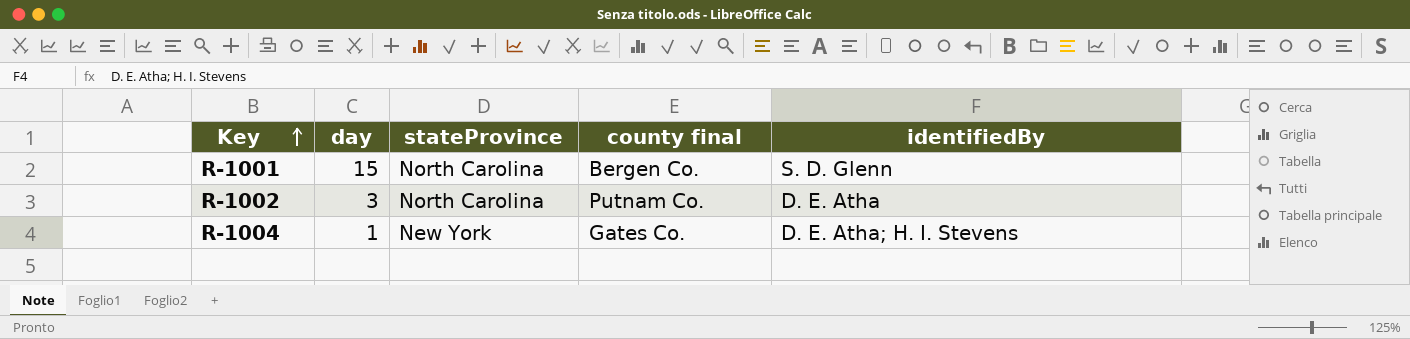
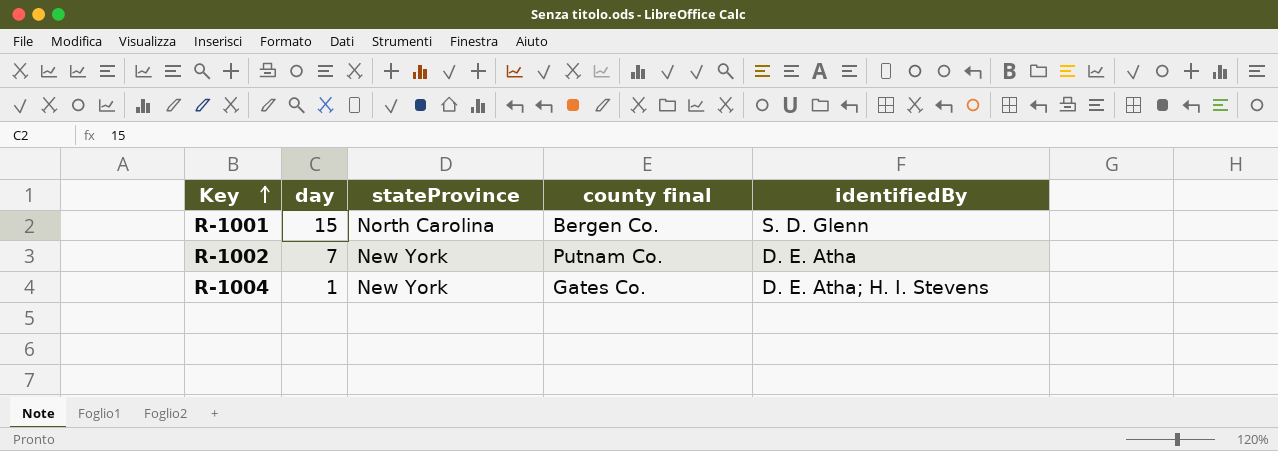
R-1002 | day: 3 -> 7
R-1002 | stateProvince: North Carolina -> New York

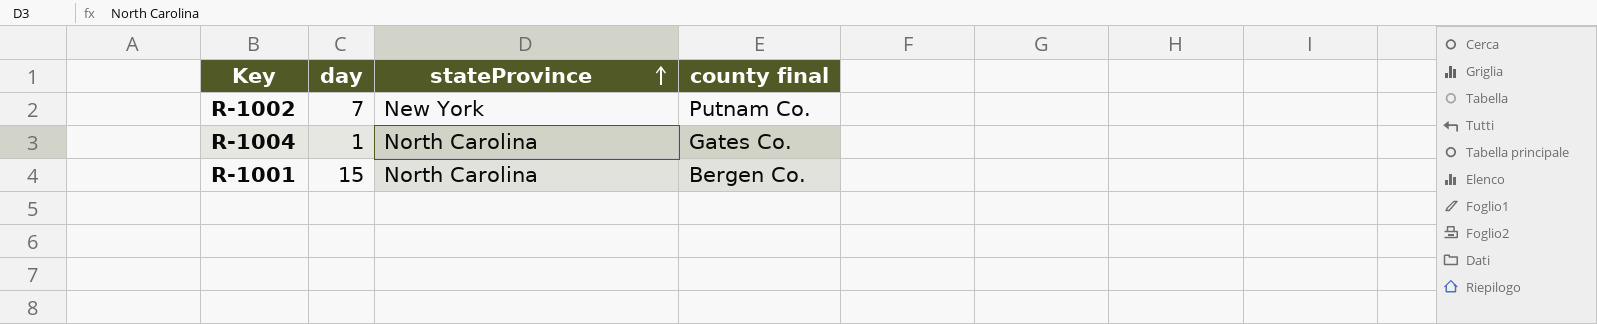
row order: Key ascending -> stateProvince ascending
column identifiedBy | position: 5 -> none
R-1004 | stateProvince: New York -> North Carolina

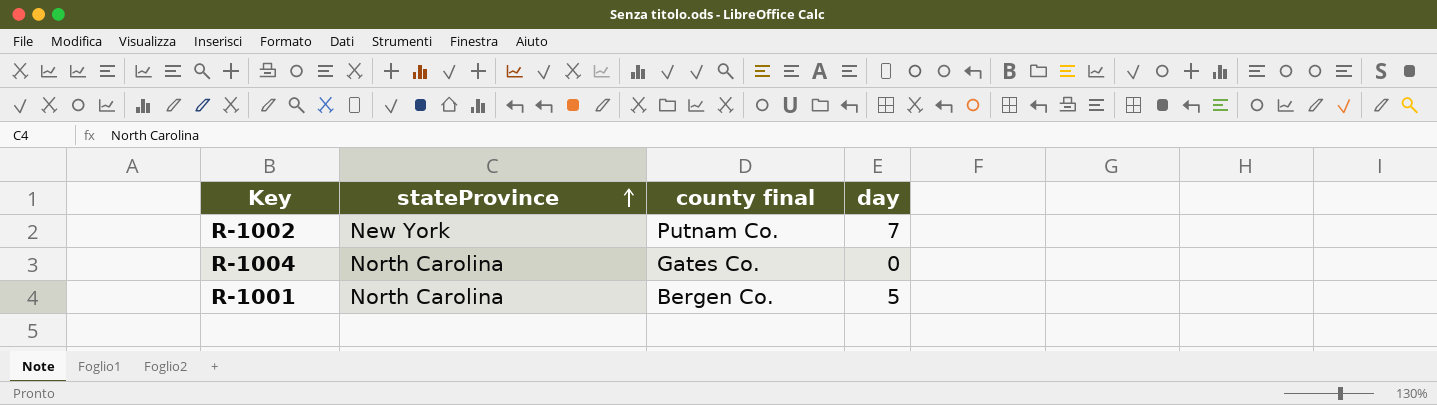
column day | position: 2 -> 4
R-1004 | day: 1 -> 0
R-1001 | day: 15 -> 5

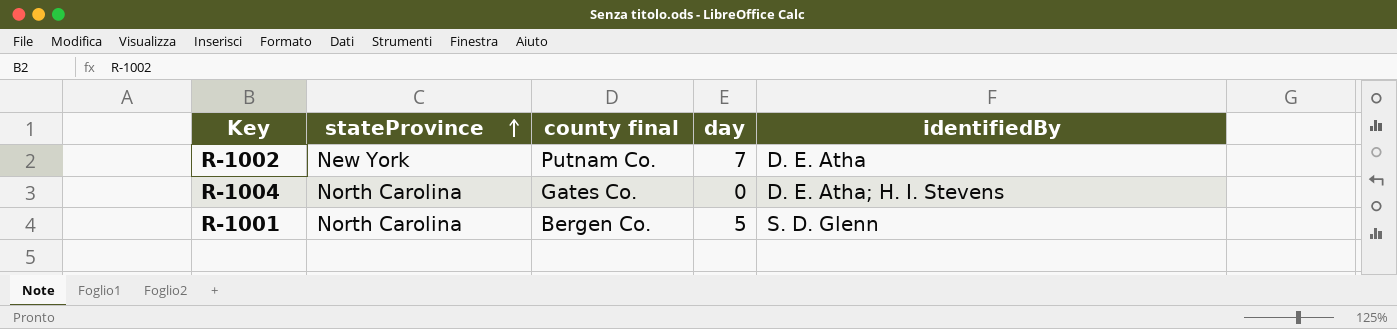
column identifiedBy | position: none -> 5

